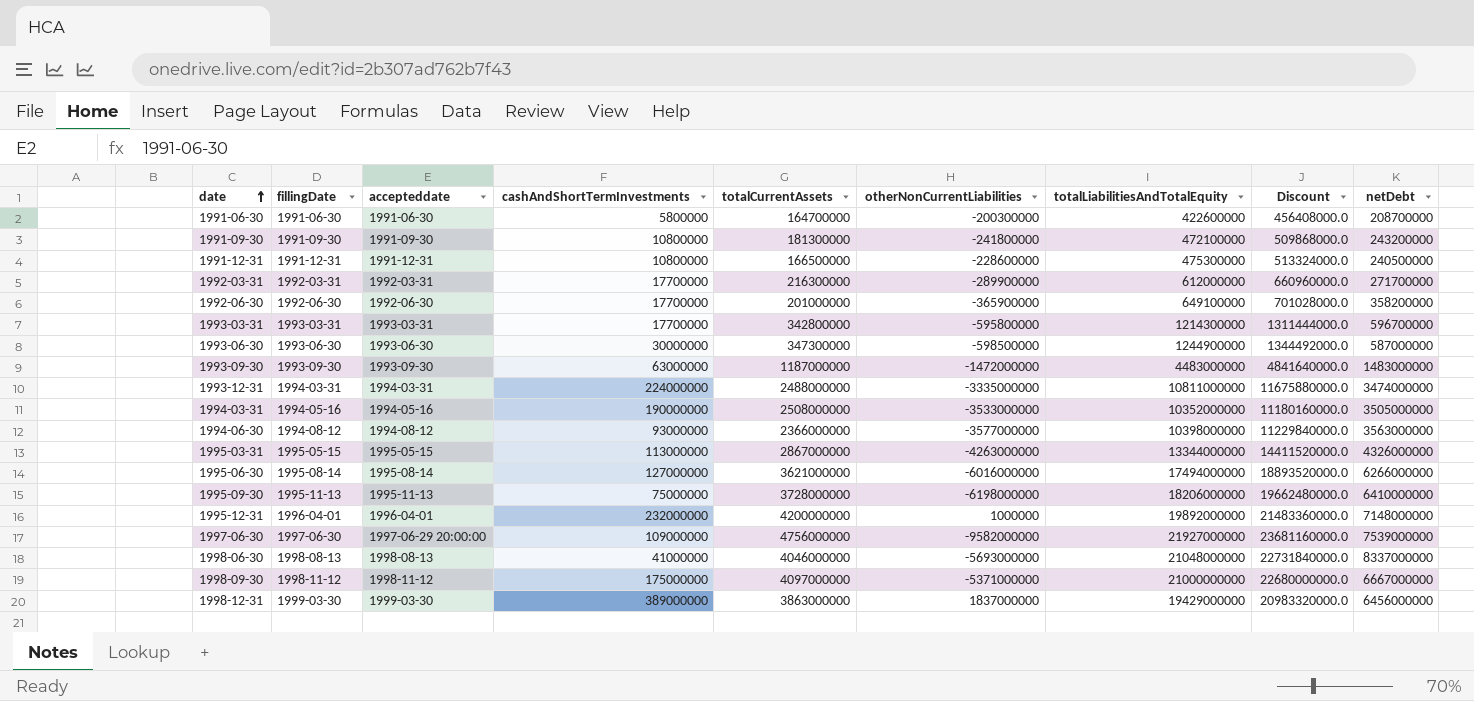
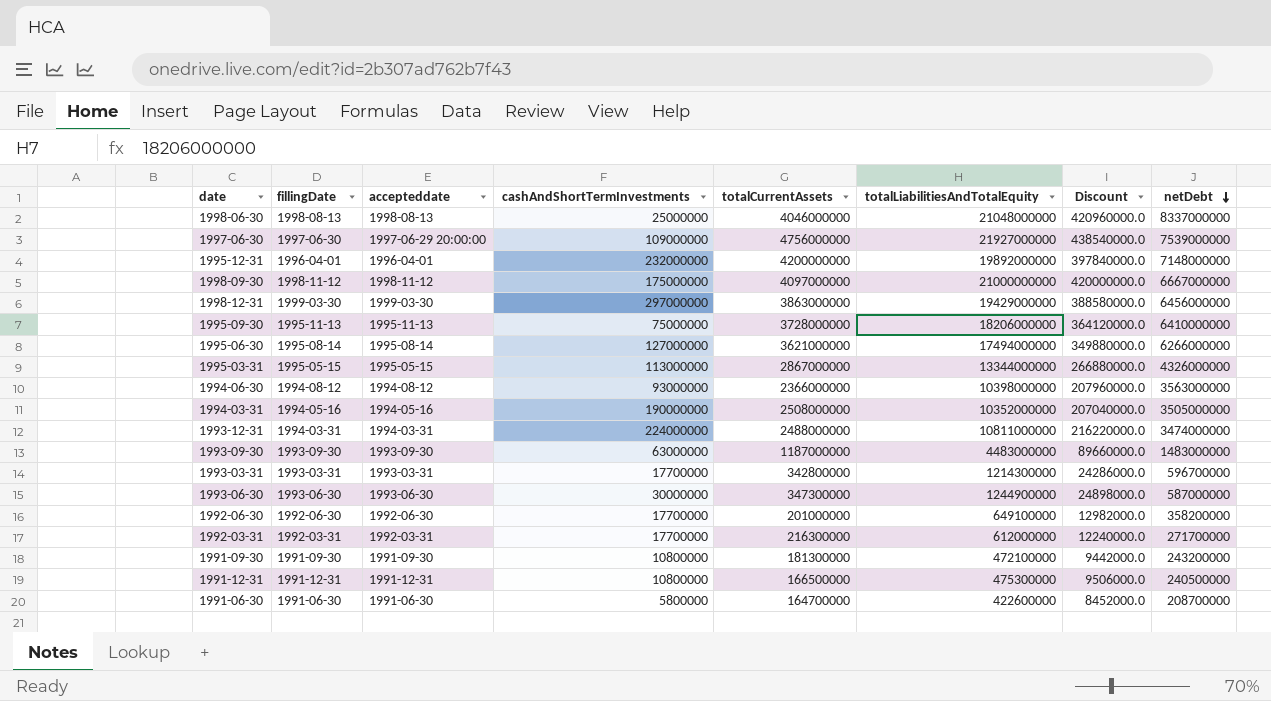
row order: date ascending -> netDebt descending
column otherNonCurrentLiabilities | position: 6 -> none
column Discount | formula: [totalLiabilitiesAndTotalEquity] * 1.08 -> [totalLiabilitiesAndTotalEquity] * 0.02
1998-06-30 | cashAndShortTermInvestments: 41000000 -> 25000000
1998-12-31 | cashAndShortTermInvestments: 389000000 -> 297000000

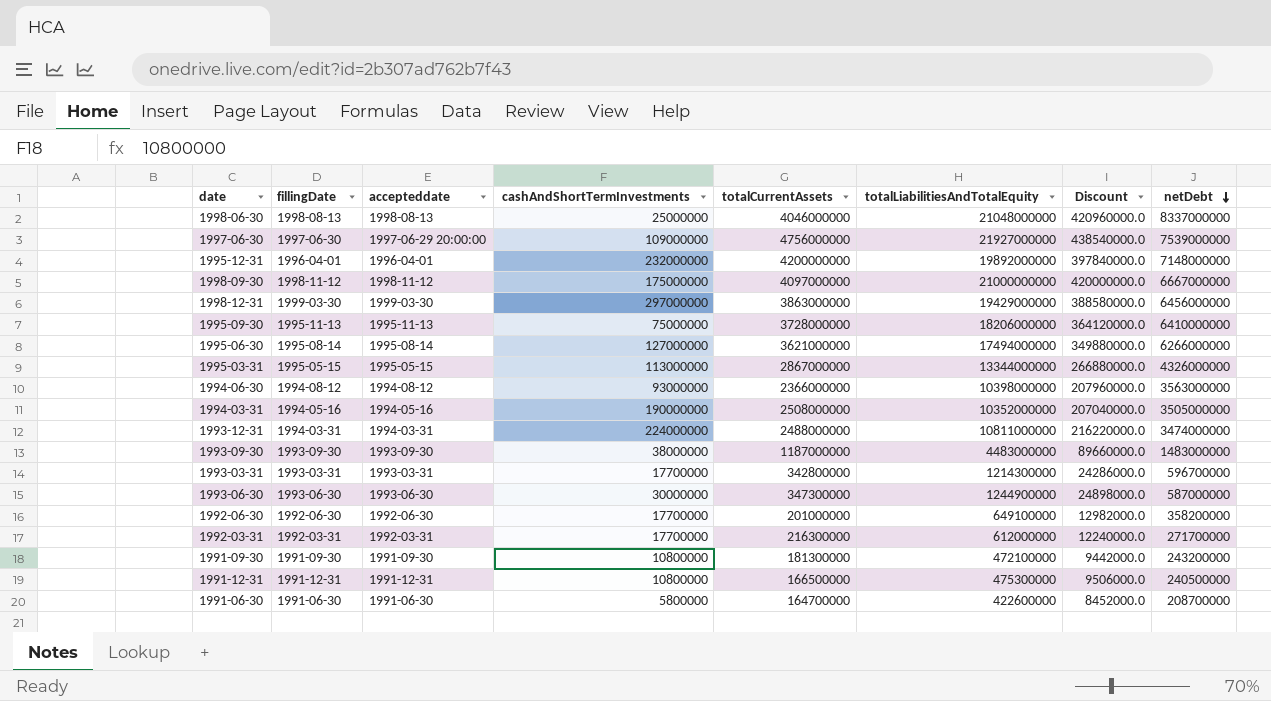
1993-09-30 | cashAndShortTermInvestments: 63000000 -> 38000000

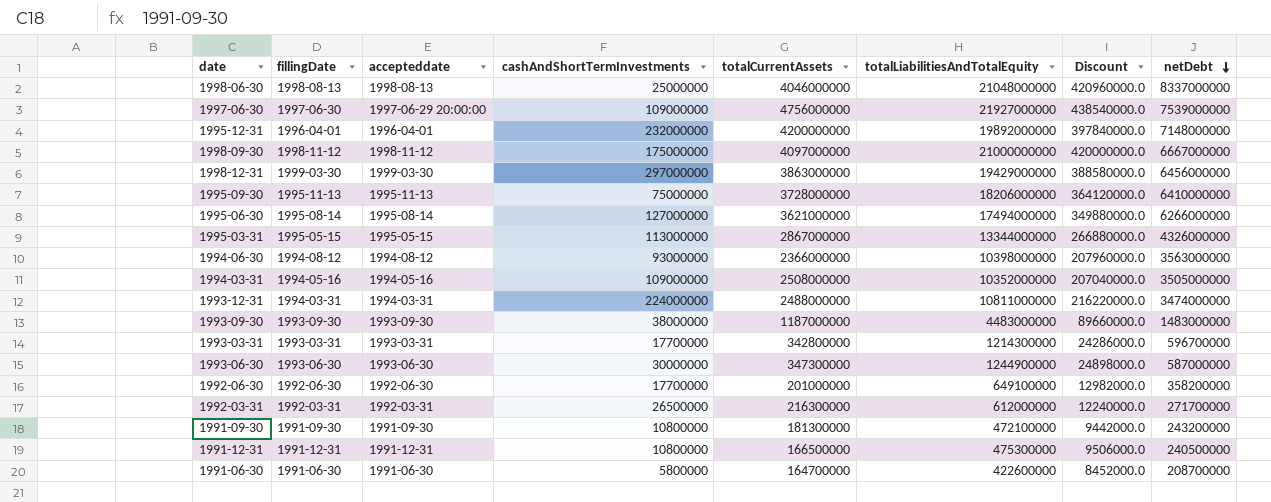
1994-03-31 | cashAndShortTermInvestments: 190000000 -> 109000000
1992-03-31 | cashAndShortTermInvestments: 17700000 -> 26500000

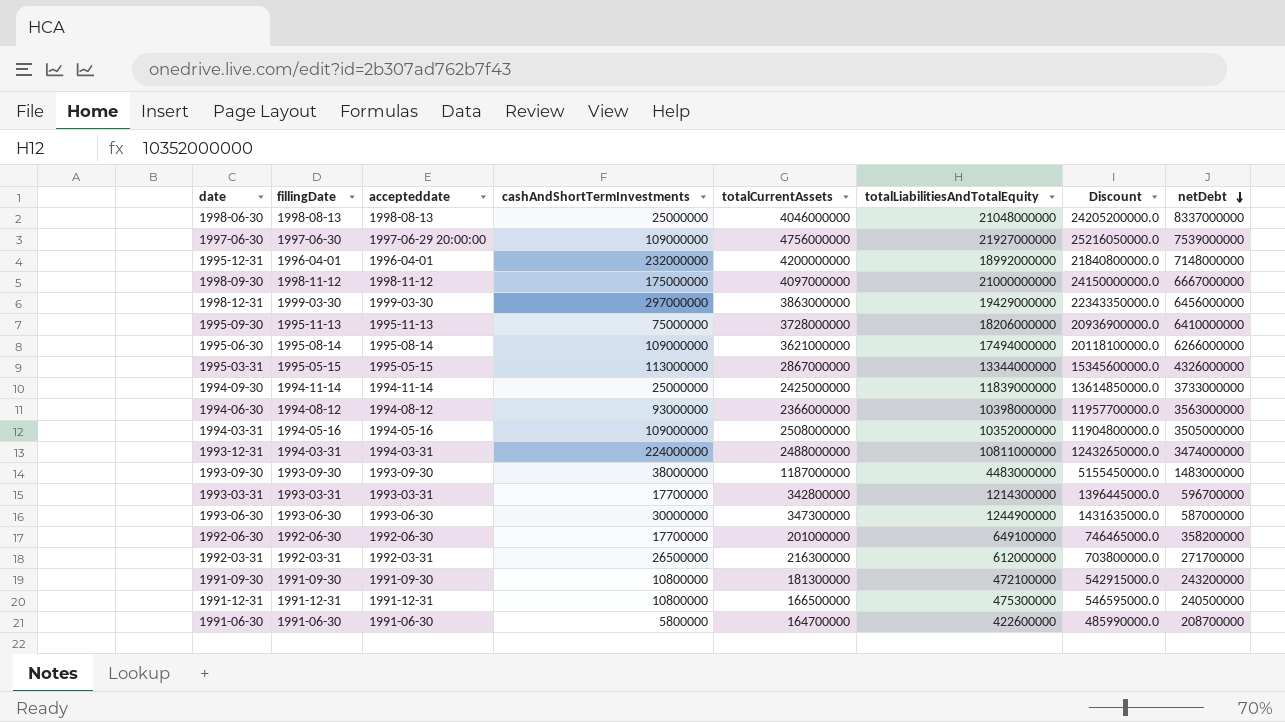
column Discount | formula: [totalLiabilitiesAndTotalEquity] * 0.02 -> [totalLiabilitiesAndTotalEquity] * 1.15
1995-12-31 | totalLiabilitiesAndTotalEquity: 19892000000 -> 18992000000
1995-06-30 | cashAndShortTermInvestments: 127000000 -> 109000000
row 1994-09-30: none -> 1994-11-14 | 1994-11-14 | 25000000 | 2425000000 | 11839000000 | 13614850000.0 | 3733000000

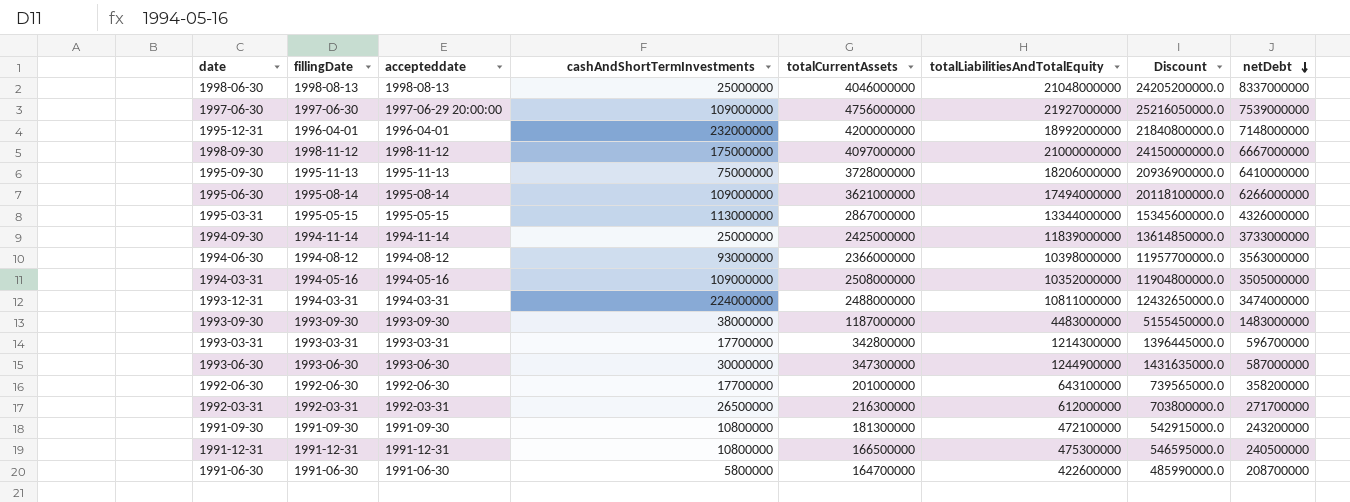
row 1998-12-31: 1999-03-30 | 1999-03-30 | 297000000 | 3863000000 | 19429000000 | 22343350000.0 | 6456000000 -> none
1992-06-30 | totalLiabilitiesAndTotalEquity: 649100000 -> 643100000
1992-06-30 | Discount: 746465000.0 -> 739565000.0

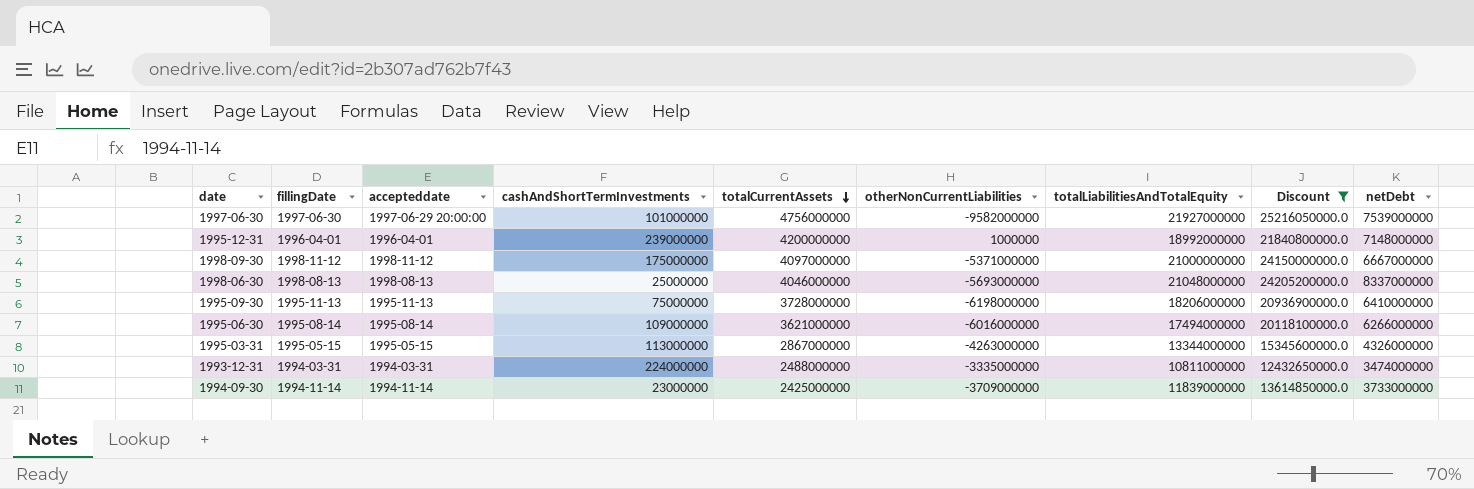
filter: none -> Discount >= 12432650000.0
row order: netDebt descending -> totalCurrentAssets descending
column otherNonCurrentLiabilities | position: none -> 6
1997-06-30 | cashAndShortTermInvestments: 109000000 -> 101000000
1995-12-31 | cashAndShortTermInvestments: 232000000 -> 239000000
1994-09-30 | cashAndShortTermInvestments: 25000000 -> 23000000

